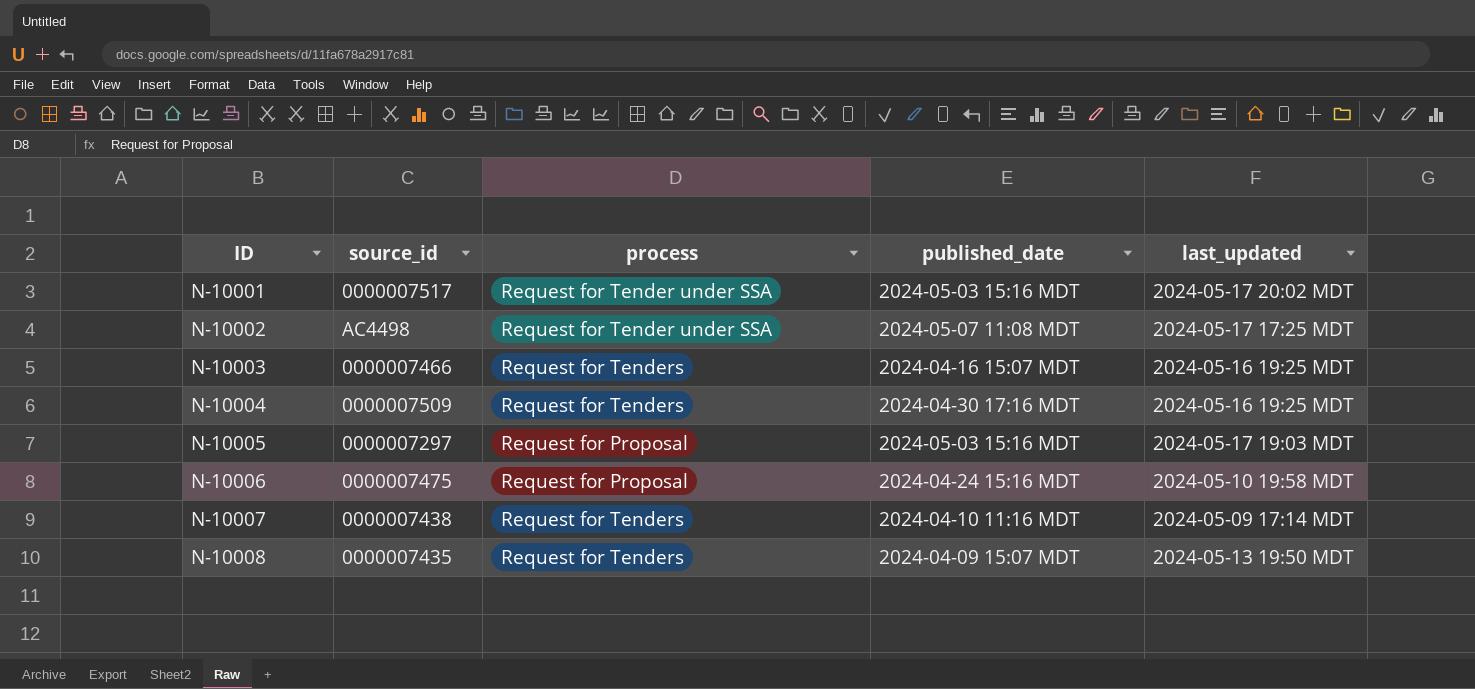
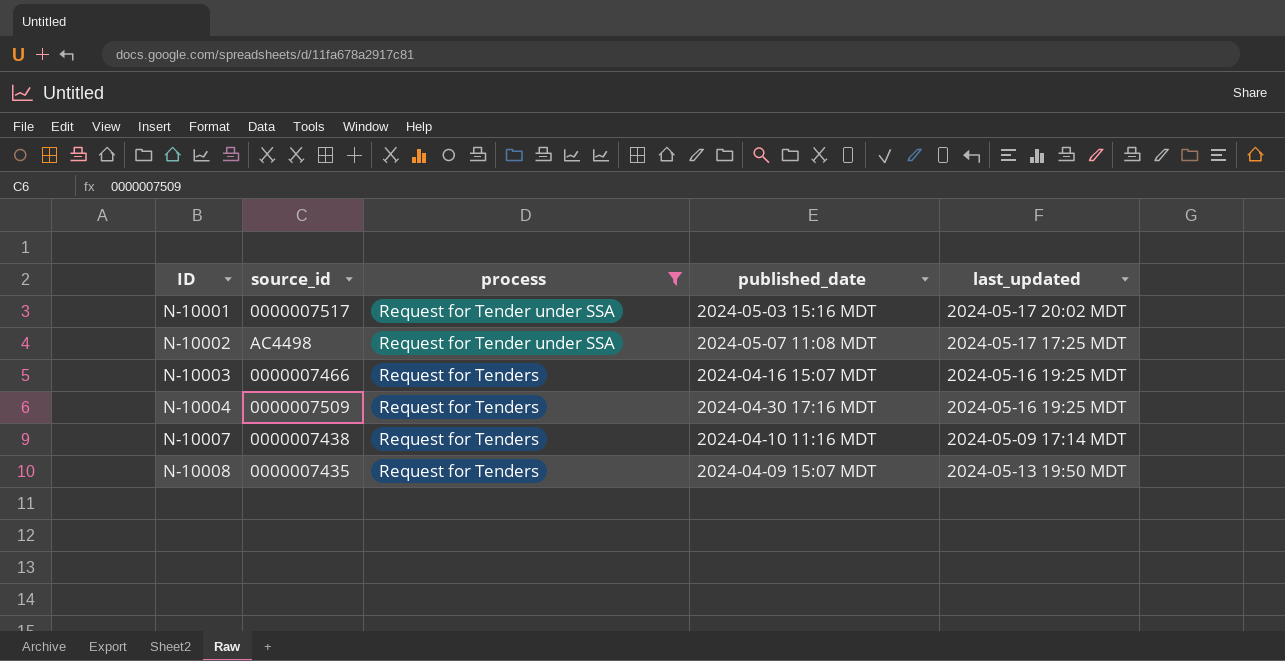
filter: none -> process != Request for Proposal

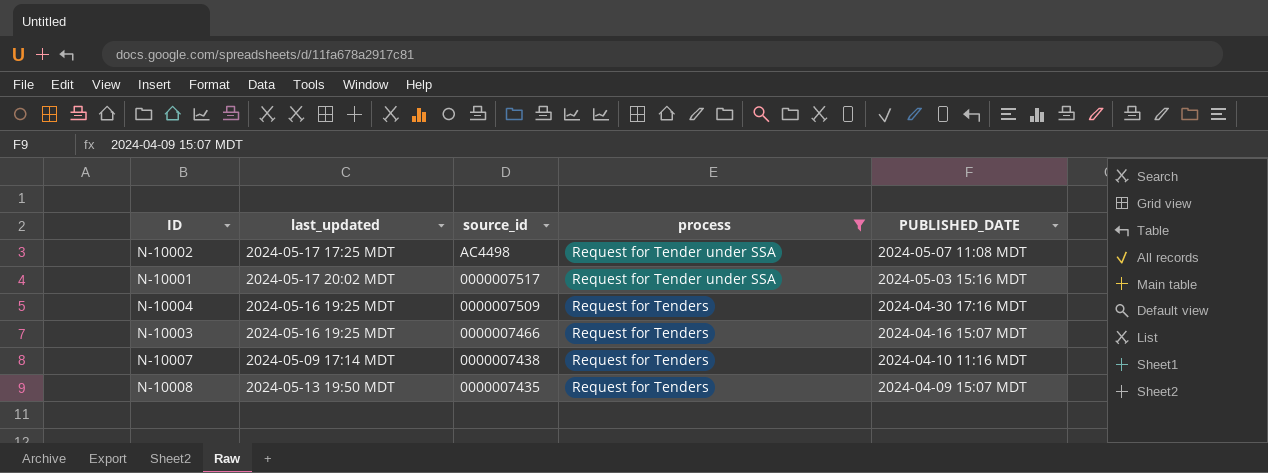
row order: ID ascending -> source_id descending
column last_updated | position: 5 -> 2
column name: published_date -> PUBLISHED_DATE

